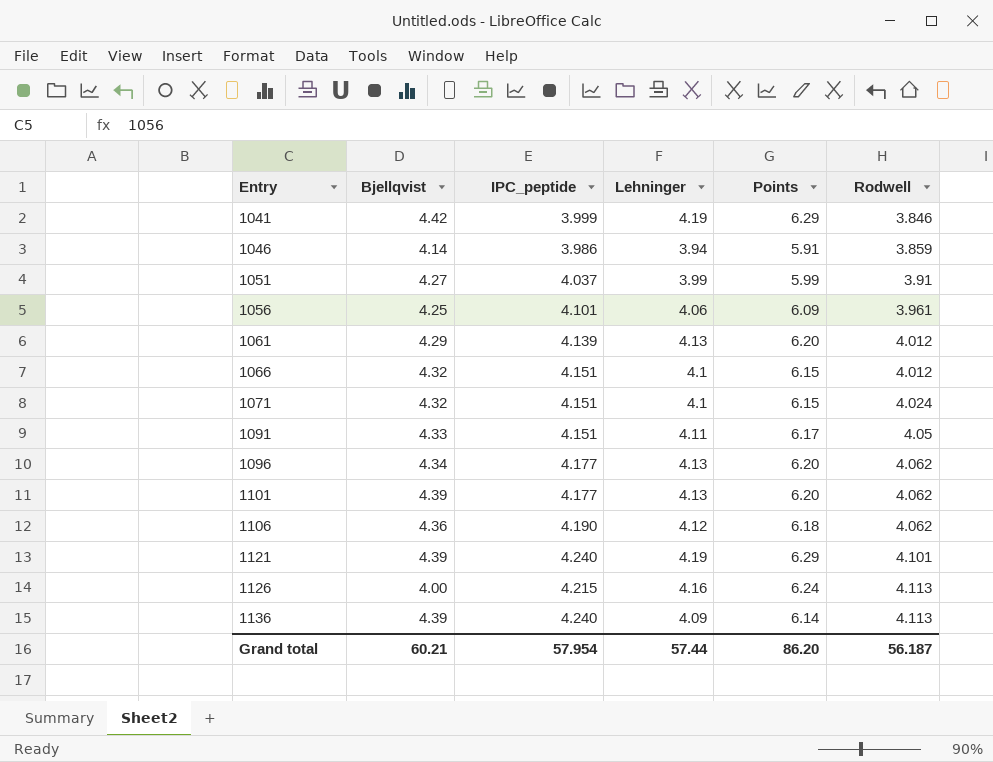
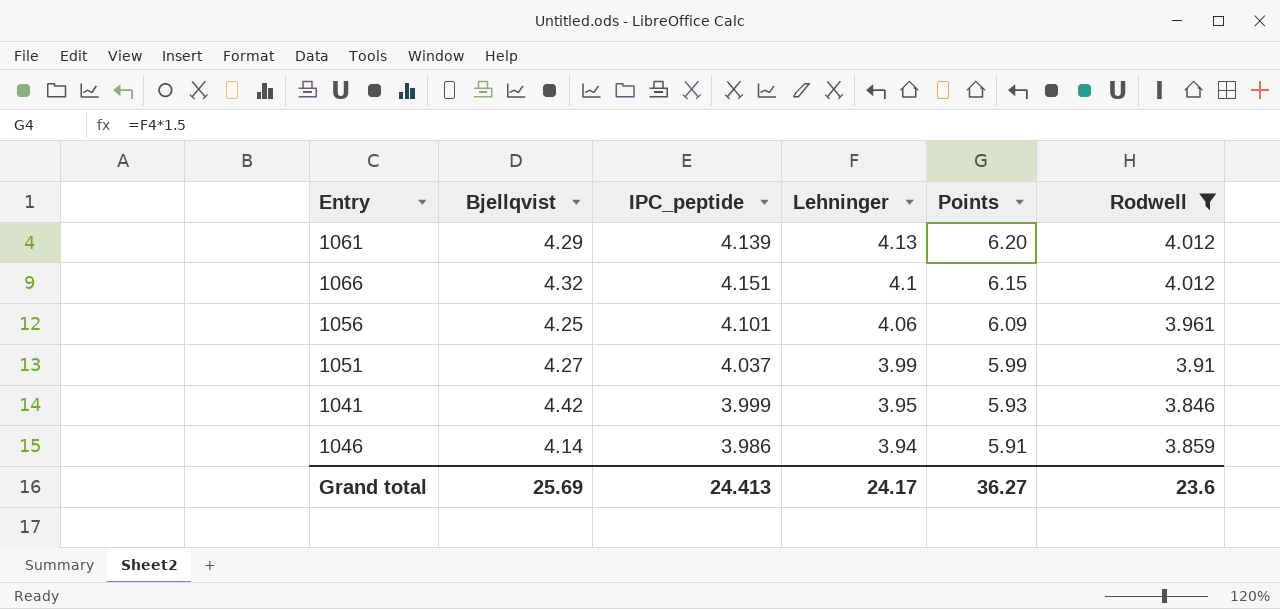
filter: none -> Rodwell <= 4.012
row order: Entry ascending -> Lehninger descending
1041 | Lehninger: 4.19 -> 3.95
1041 | Points: 6.29 -> 5.93
Grand total | Bjellqvist: 60.21 -> 25.69
Grand total | IPC_peptide: 57.954 -> 24.413
Grand total | Lehninger: 57.44 -> 24.17
Grand total | Points: 86.20 -> 36.27
Grand total | Rodwell: 56.187 -> 23.6

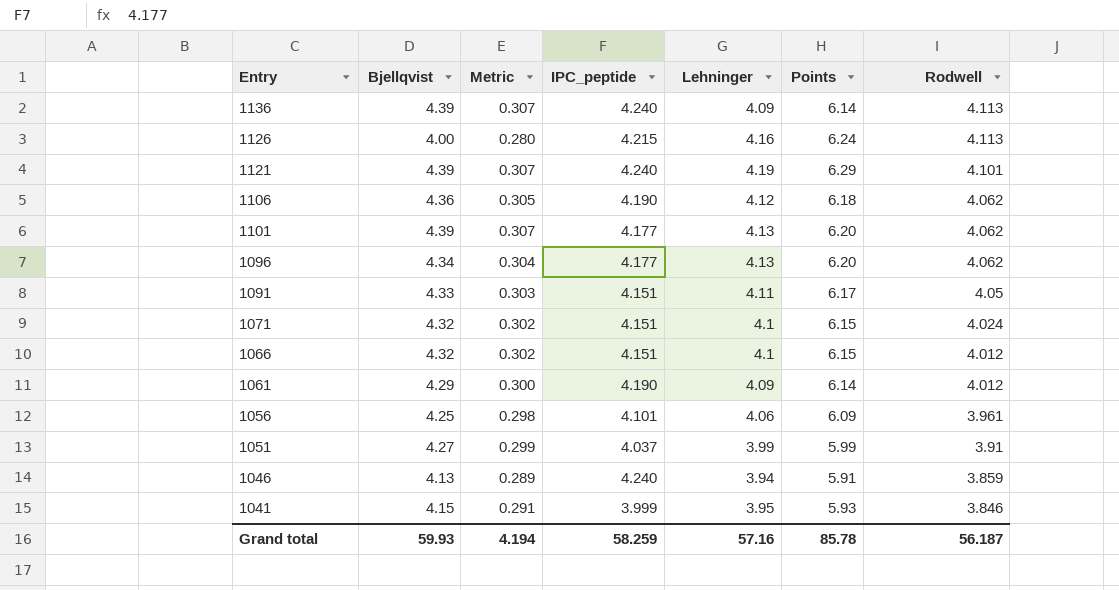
filter: Rodwell <= 4.012 -> none
row order: Lehninger descending -> Entry descending
column Metric | formula: none -> [Bjellqvist] * 0.07
1061 | IPC_peptide: 4.139 -> 4.190
1061 | Lehninger: 4.13 -> 4.09
1061 | Points: 6.20 -> 6.14
1046 | Bjellqvist: 4.14 -> 4.13
1046 | IPC_peptide: 3.986 -> 4.240
1041 | Bjellqvist: 4.42 -> 4.15
Grand total | Bjellqvist: 25.69 -> 59.93
Grand total | IPC_peptide: 24.413 -> 58.259
Grand total | Lehninger: 24.17 -> 57.16
Grand total | Points: 36.27 -> 85.78
Grand total | Rodwell: 23.6 -> 56.187

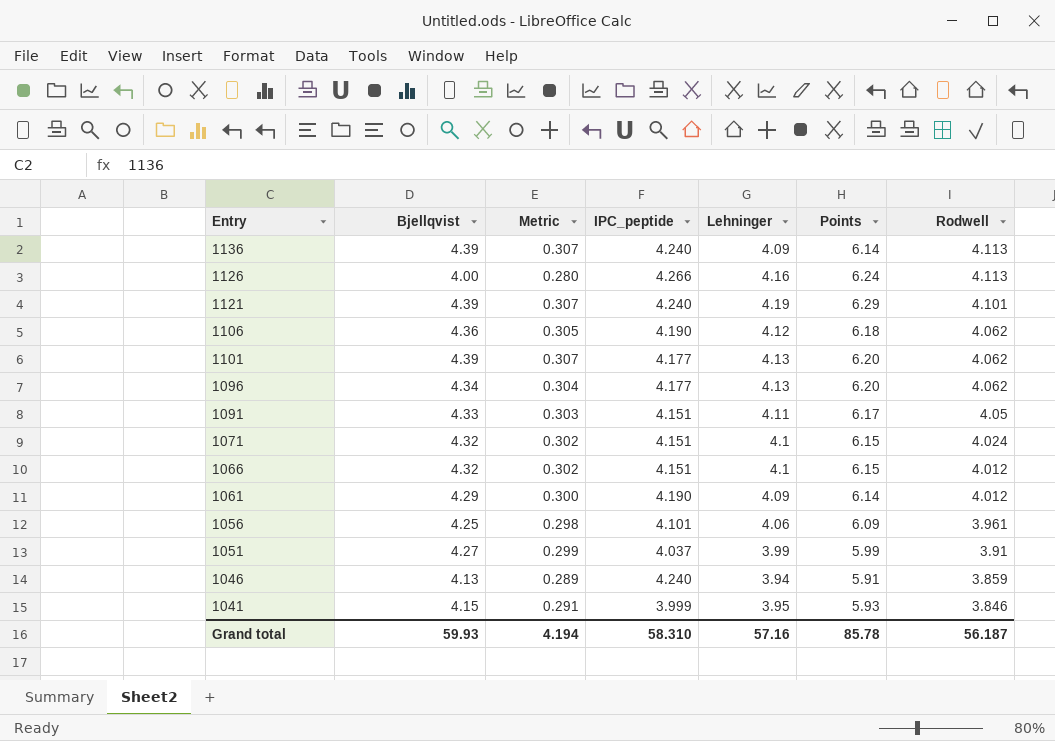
1126 | IPC_peptide: 4.215 -> 4.266
Grand total | IPC_peptide: 58.259 -> 58.310

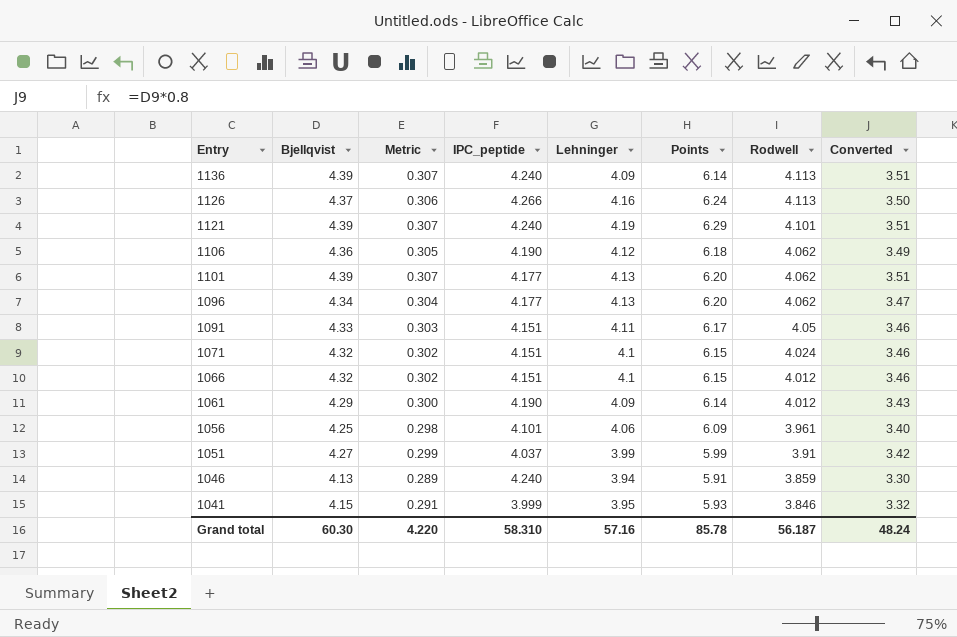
column Converted | formula: none -> [Bjellqvist] * 0.8
1126 | Bjellqvist: 4.00 -> 4.37
1126 | Metric: 0.280 -> 0.306
Grand total | Bjellqvist: 59.93 -> 60.30
Grand total | Metric: 4.194 -> 4.220

